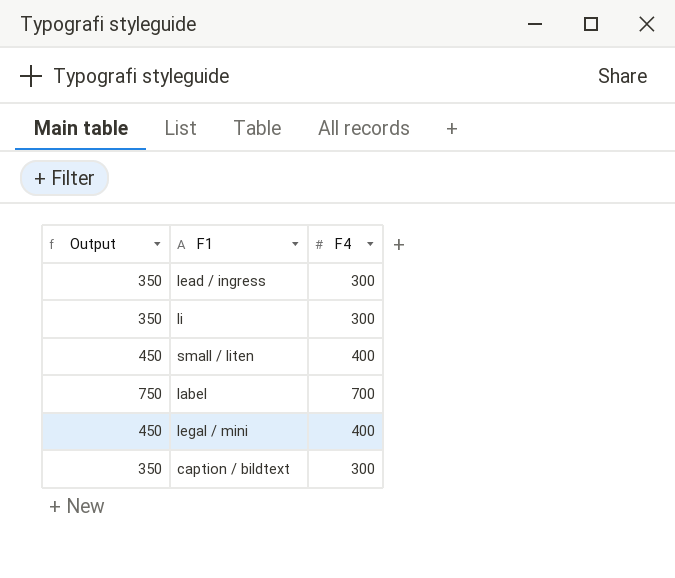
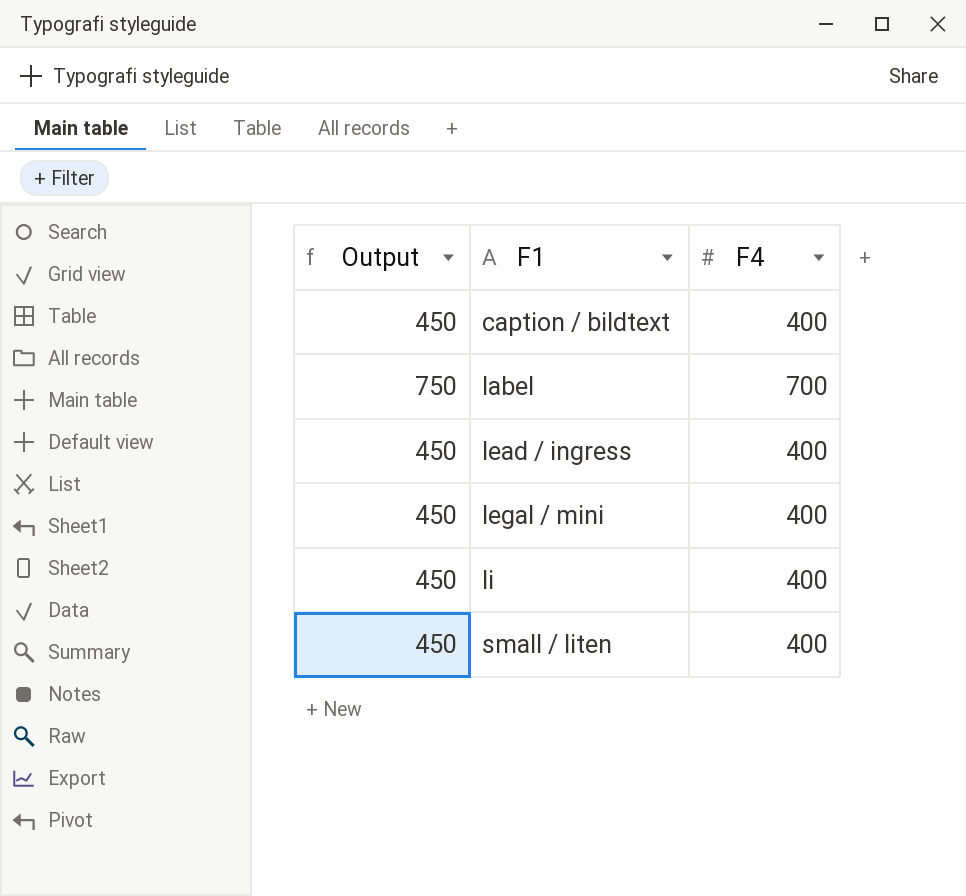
row order: none -> F1 ascending
caption / bildtext | Output: 350 -> 450
caption / bildtext | F4: 300 -> 400
lead / ingress | Output: 350 -> 450
lead / ingress | F4: 300 -> 400
li | Output: 350 -> 450
li | F4: 300 -> 400

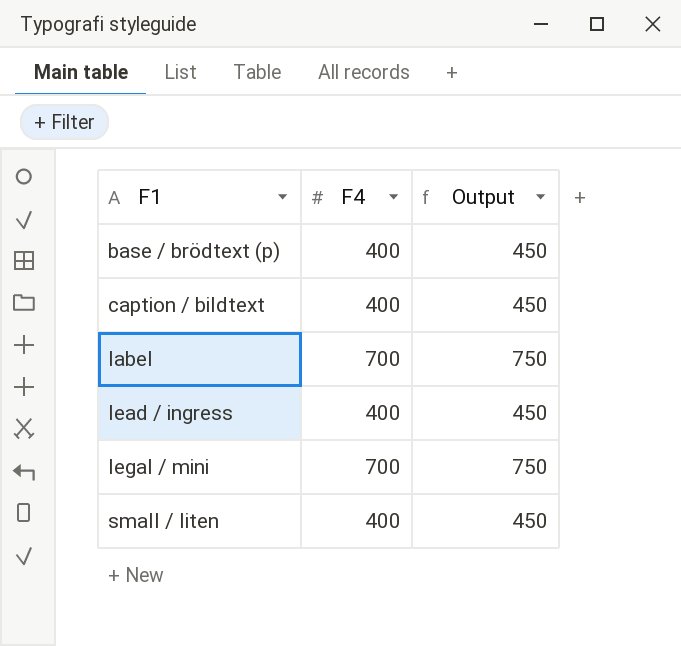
column Output | position: 1 -> 3
row li: 450 | 400 -> none
row base / brödtext (p): none -> 400 | 450
legal / mini | F4: 400 -> 700
legal / mini | Output: 450 -> 750

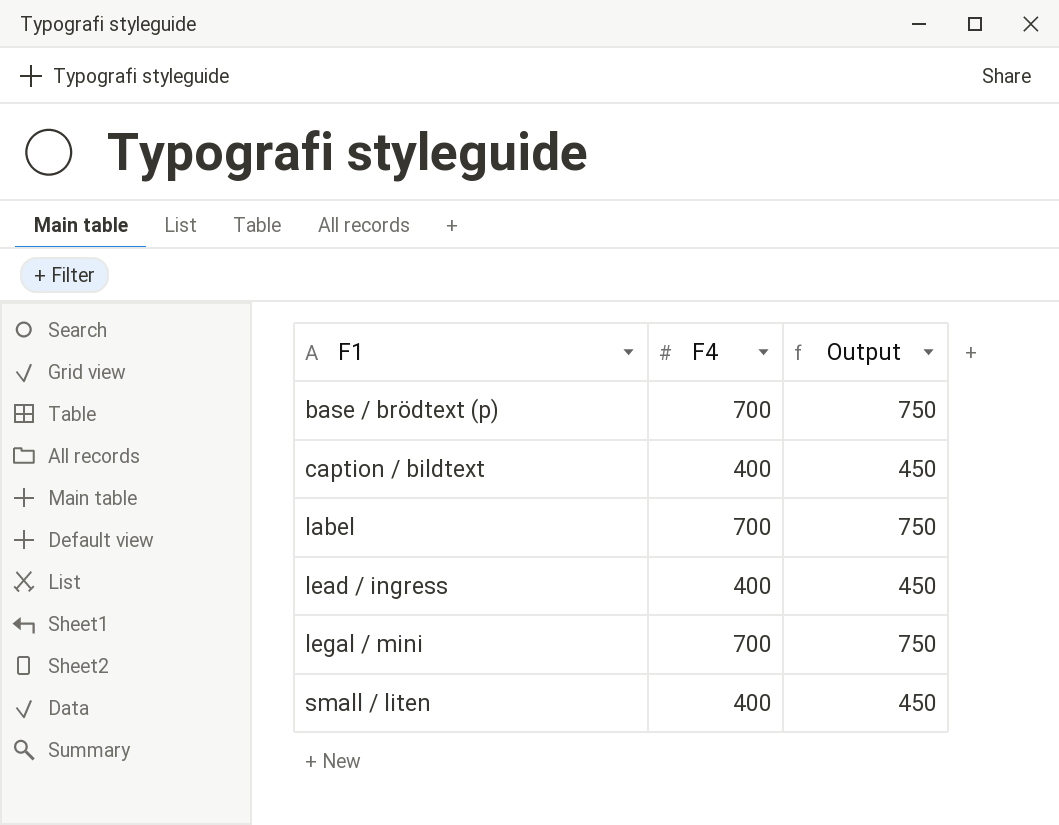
base / brödtext (p) | F4: 400 -> 700
base / brödtext (p) | Output: 450 -> 750

